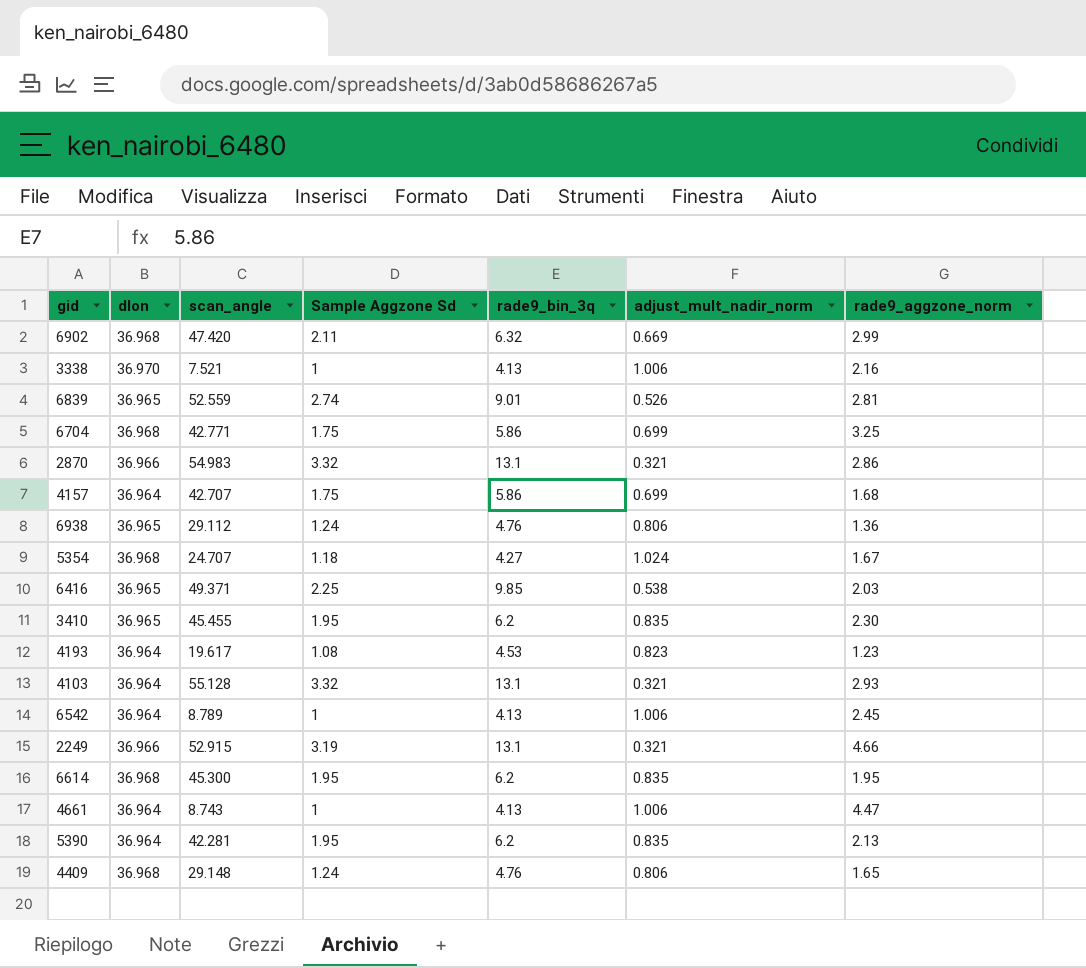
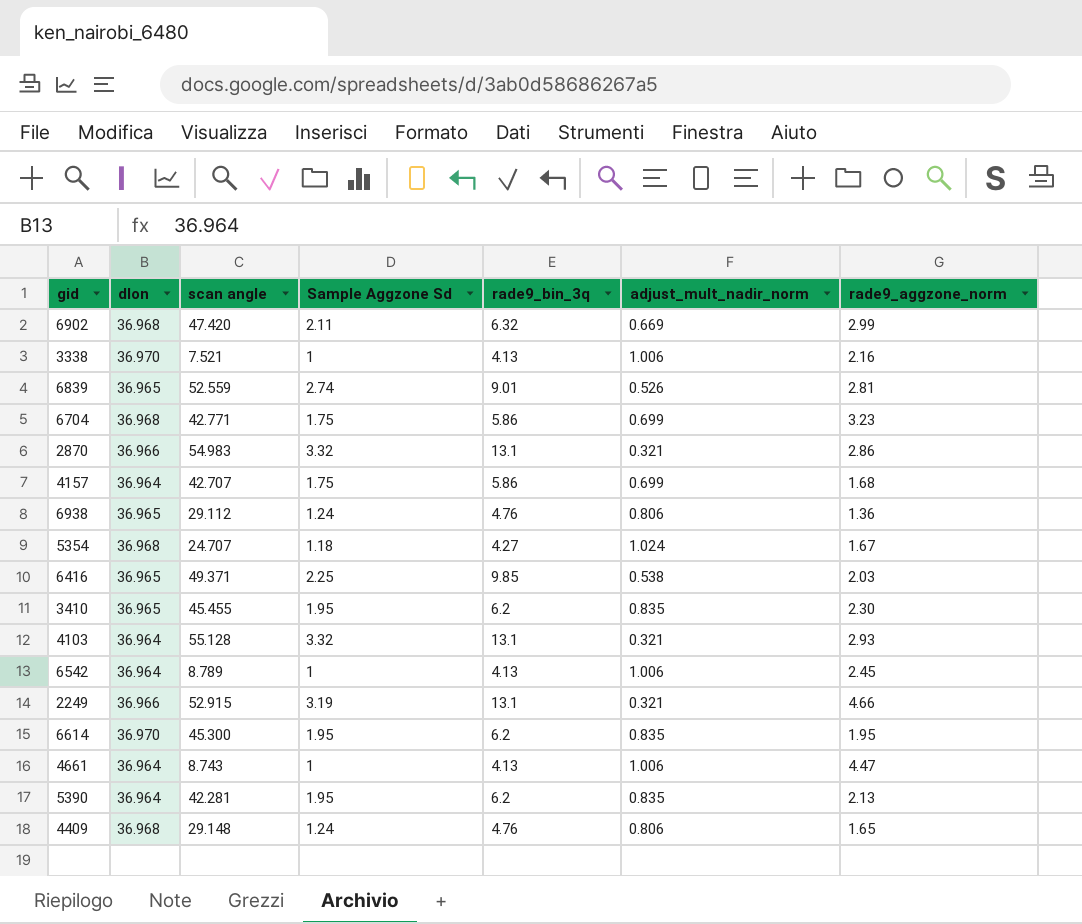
column name: scan_angle -> scan angle
row 4193: 36.964 | 19.617 | 1.08 | 4.53 | 0.823 | 1.23 -> none
6704 | rade9_aggzone_norm: 3.25 -> 3.23
6614 | dlon: 36.968 -> 36.970

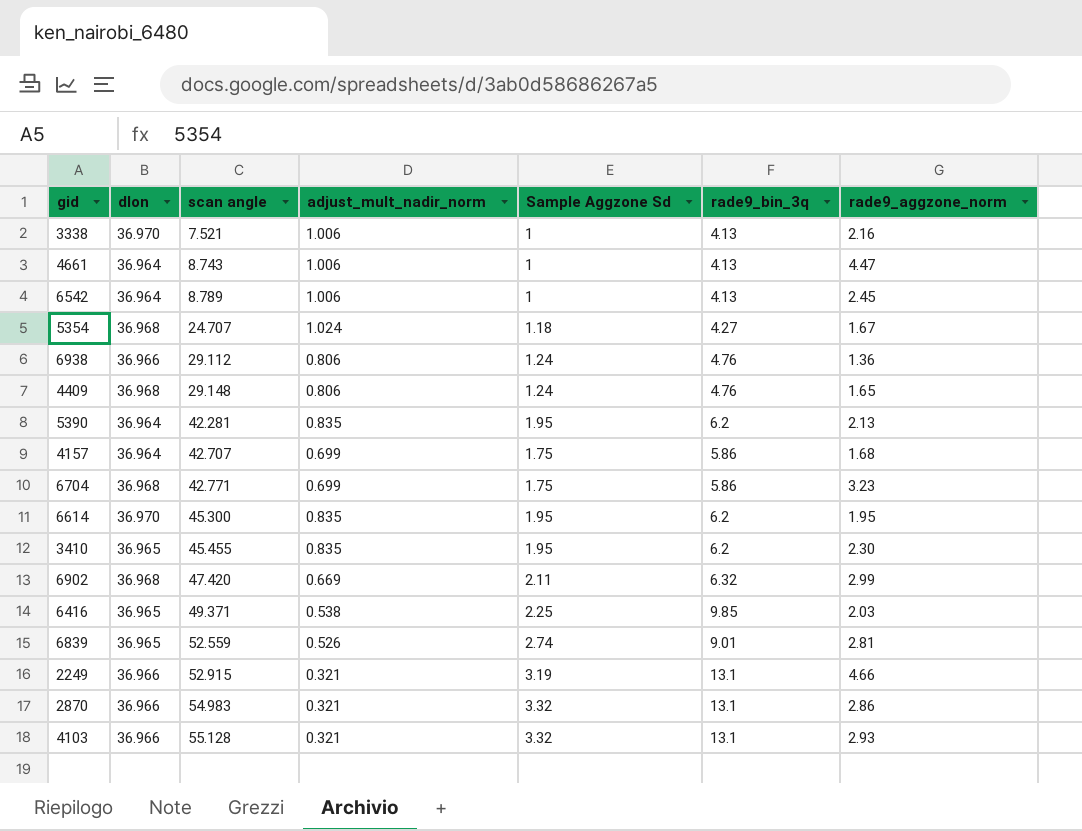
row order: none -> scan angle ascending
column adjust_mult_nadir_norm | position: 6 -> 4
6938 | dlon: 36.965 -> 36.966
4103 | dlon: 36.964 -> 36.966

